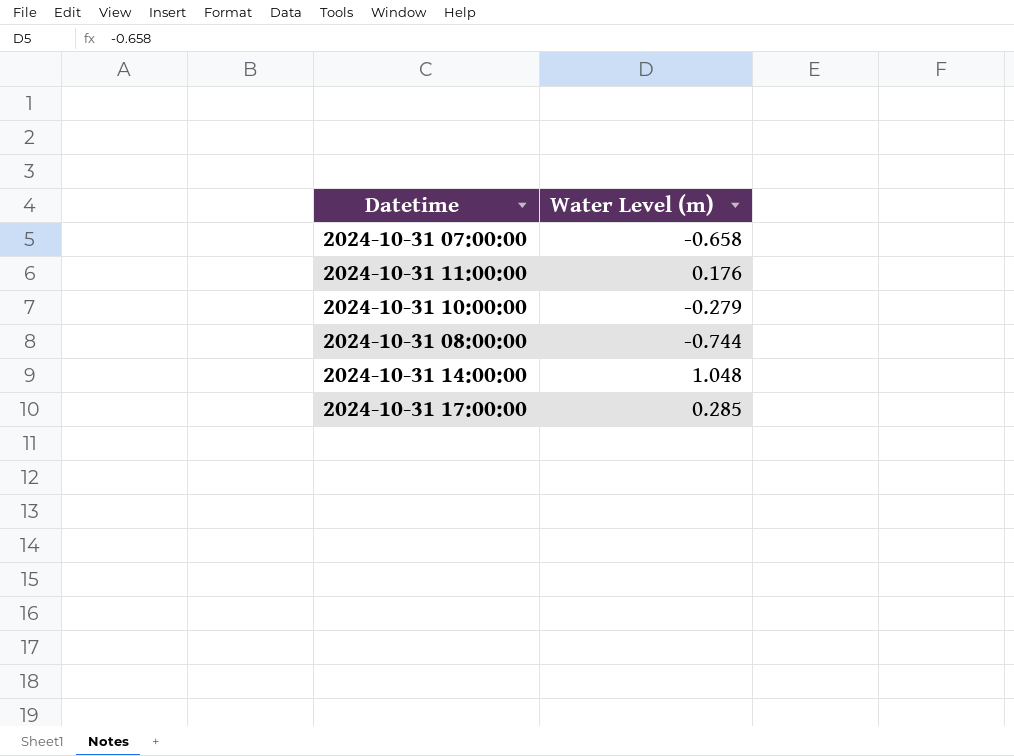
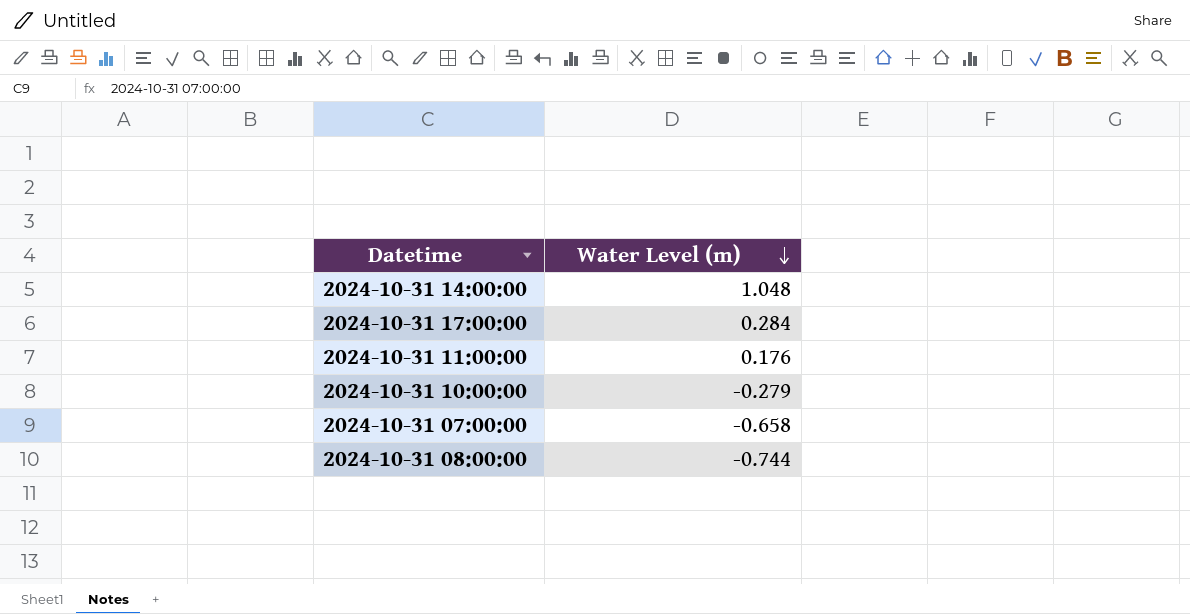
row order: none -> Water Level (m) descending
2024-10-31 17:00:00 | Water Level (m): 0.285 -> 0.284

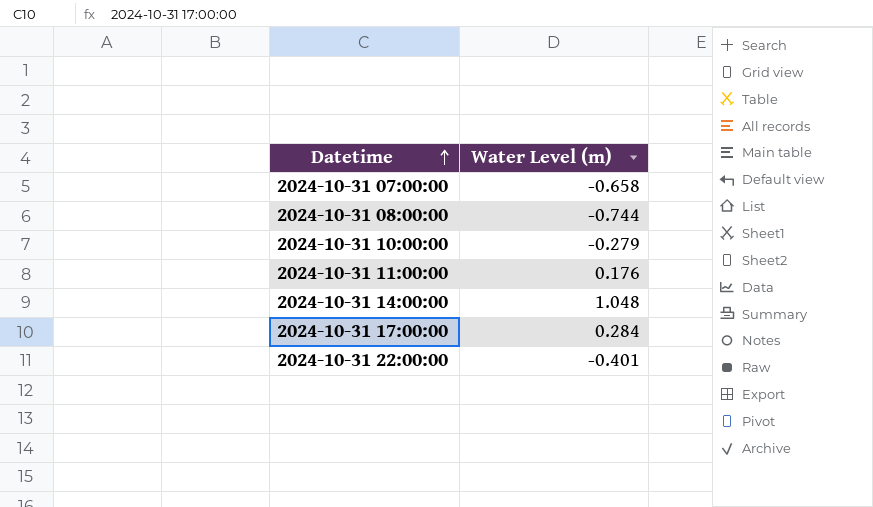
row order: Water Level (m) descending -> Datetime ascending
row 2024-10-31 22:00:00: none -> -0.401

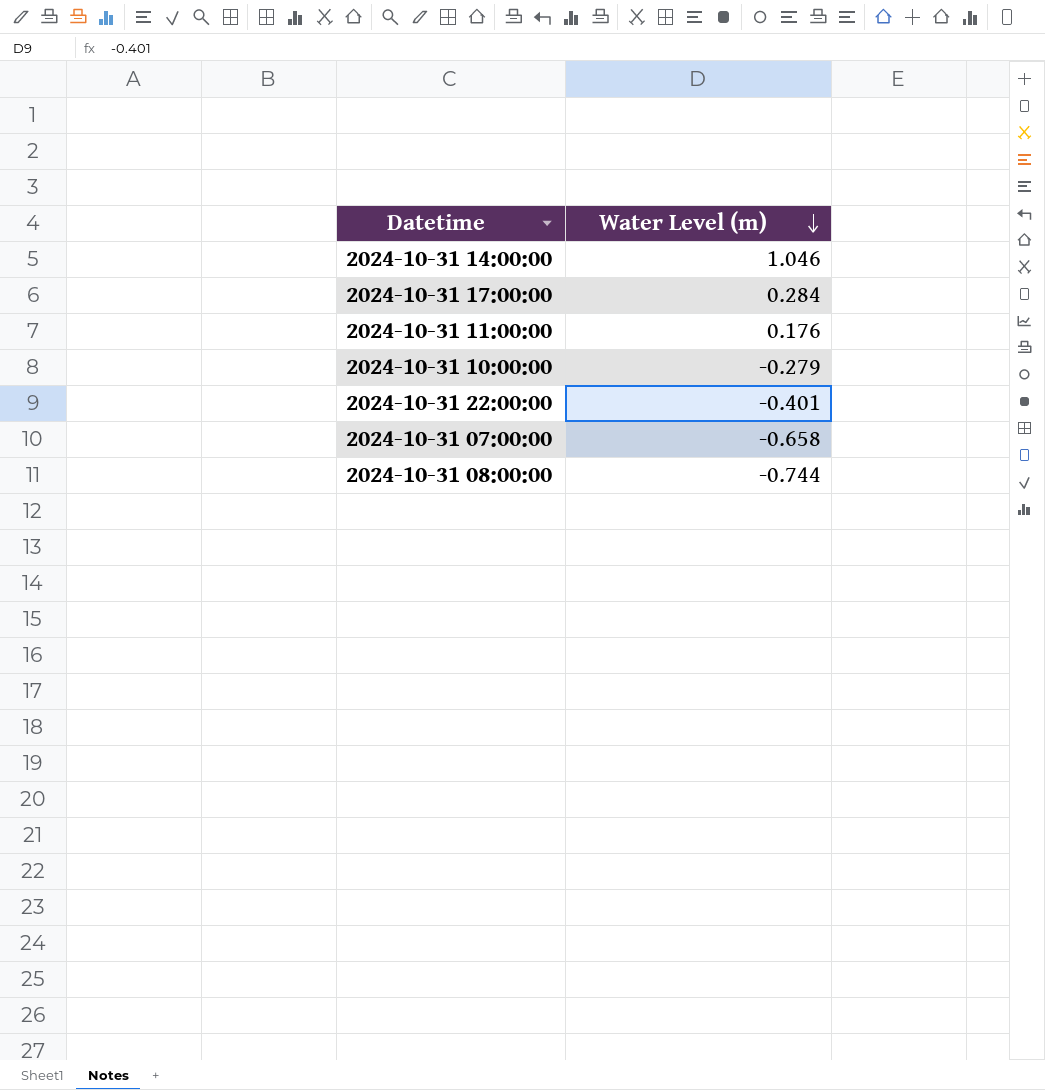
row order: Datetime ascending -> Water Level (m) descending
2024-10-31 14:00:00 | Water Level (m): 1.048 -> 1.046

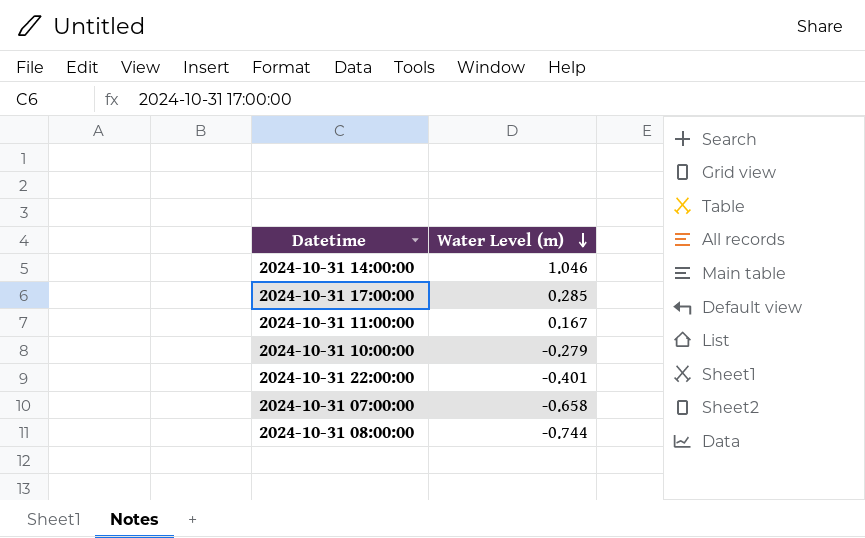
2024-10-31 17:00:00 | Water Level (m): 0.284 -> 0.285
2024-10-31 11:00:00 | Water Level (m): 0.176 -> 0.167

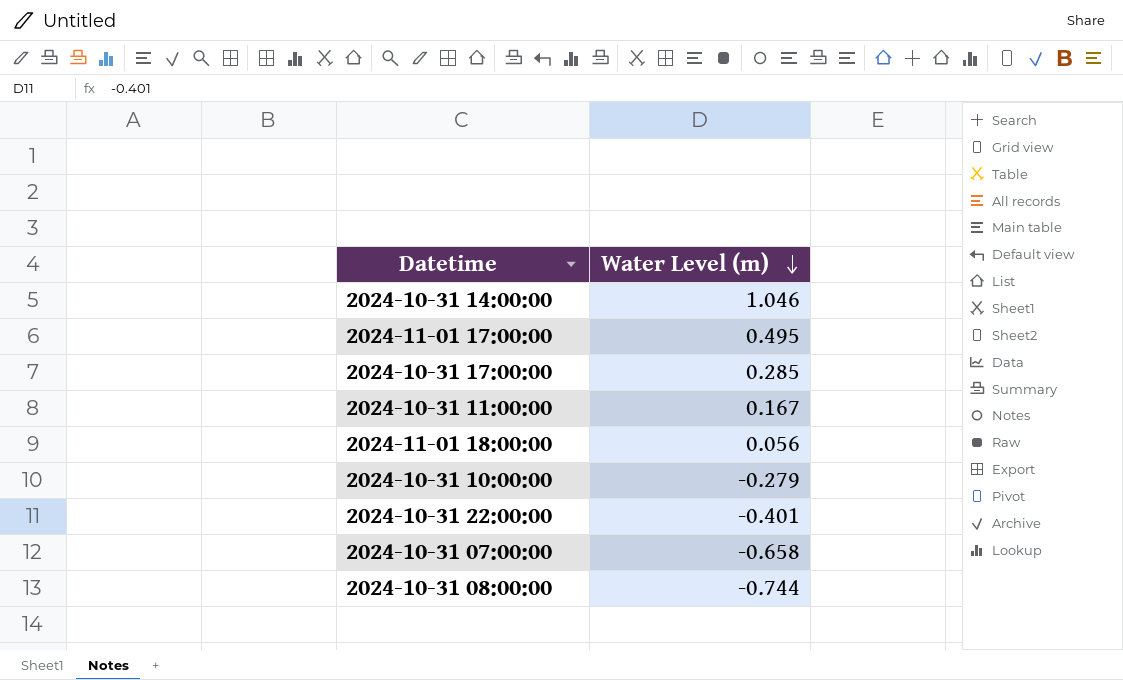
row 2024-11-01 17:00:00: none -> 0.495
row 2024-11-01 18:00:00: none -> 0.056

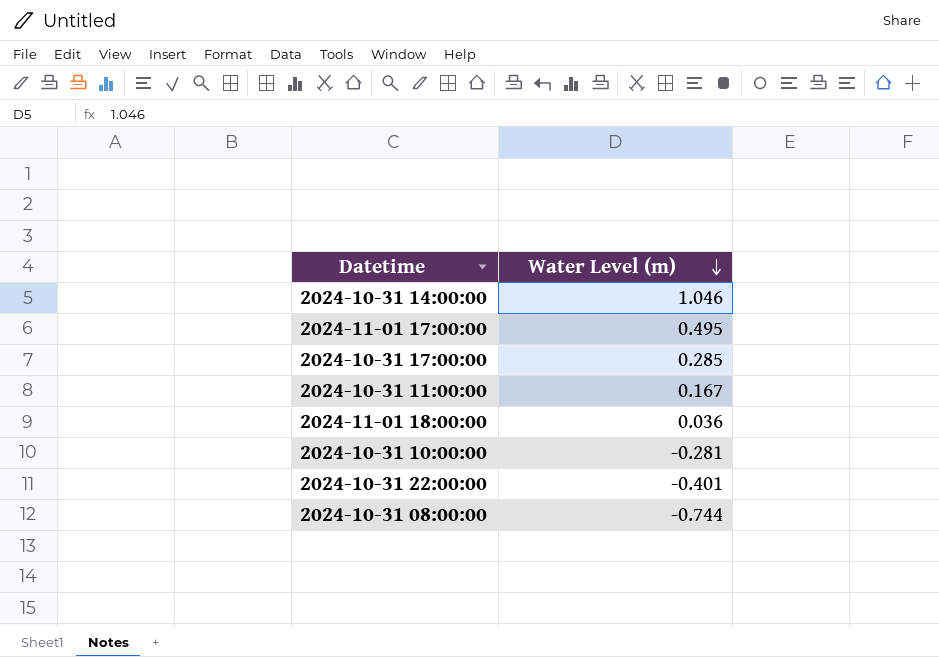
row 2024-10-31 07:00:00: -0.658 -> none
2024-11-01 18:00:00 | Water Level (m): 0.056 -> 0.036
2024-10-31 10:00:00 | Water Level (m): -0.279 -> -0.281

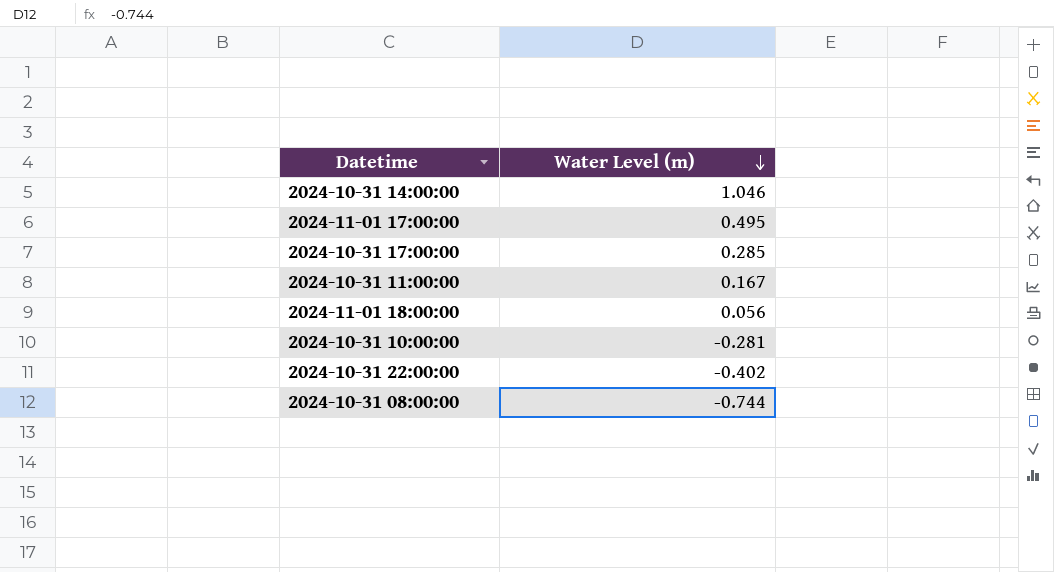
2024-11-01 18:00:00 | Water Level (m): 0.036 -> 0.056
2024-10-31 22:00:00 | Water Level (m): -0.401 -> -0.402

